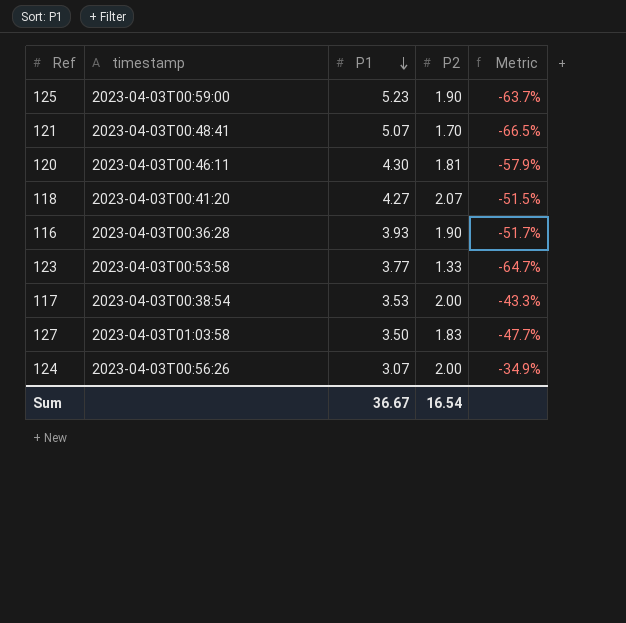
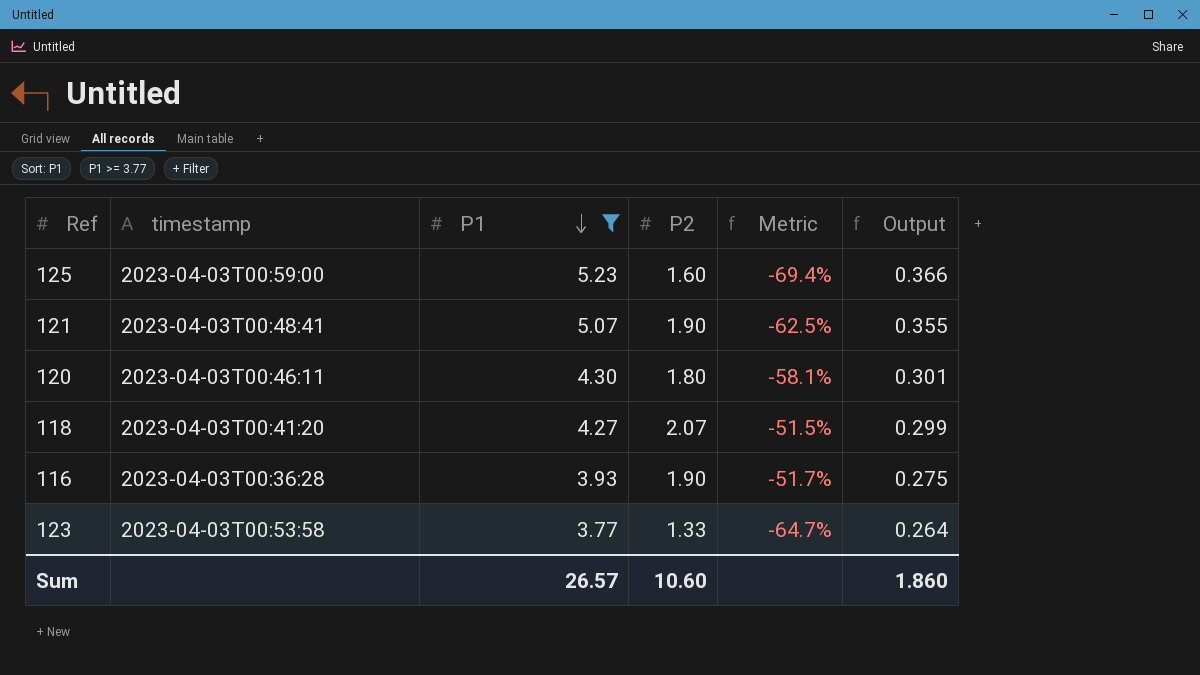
filter: none -> P1 >= 3.77
column Output | formula: none -> [P1] * 0.07
125 | P2: 1.90 -> 1.60
125 | Metric: -63.7% -> -69.4%
121 | P2: 1.70 -> 1.90
121 | Metric: -66.5% -> -62.5%
120 | P2: 1.81 -> 1.80
120 | Metric: -57.9% -> -58.1%
Sum | P1: 36.67 -> 26.57
Sum | P2: 16.54 -> 10.60

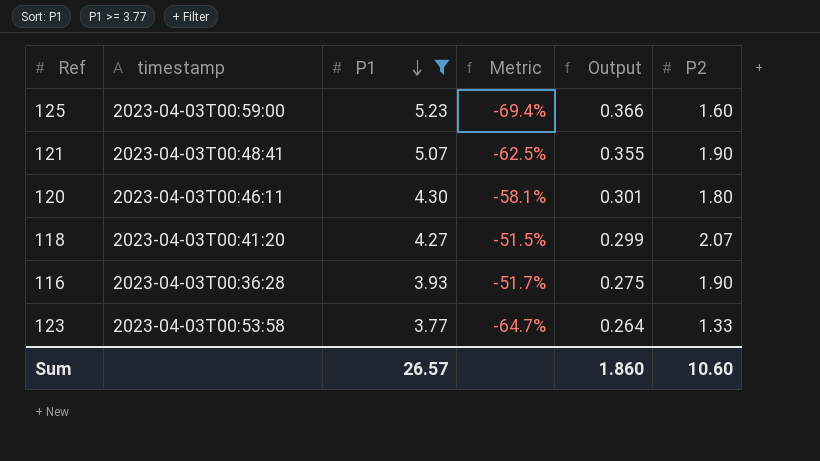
column P2 | position: 4 -> 6

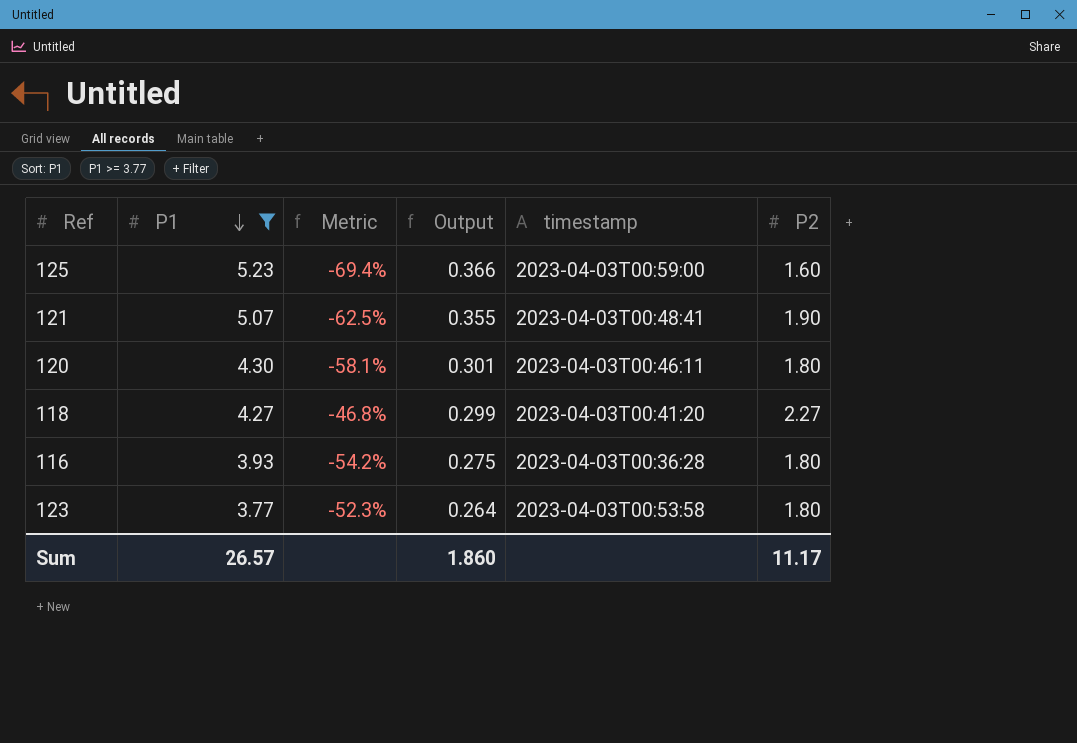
column timestamp | position: 2 -> 5
118 | Metric: -51.5% -> -46.8%
118 | P2: 2.07 -> 2.27
116 | Metric: -51.7% -> -54.2%
116 | P2: 1.90 -> 1.80
123 | Metric: -64.7% -> -52.3%
123 | P2: 1.33 -> 1.80
Sum | P2: 10.60 -> 11.17

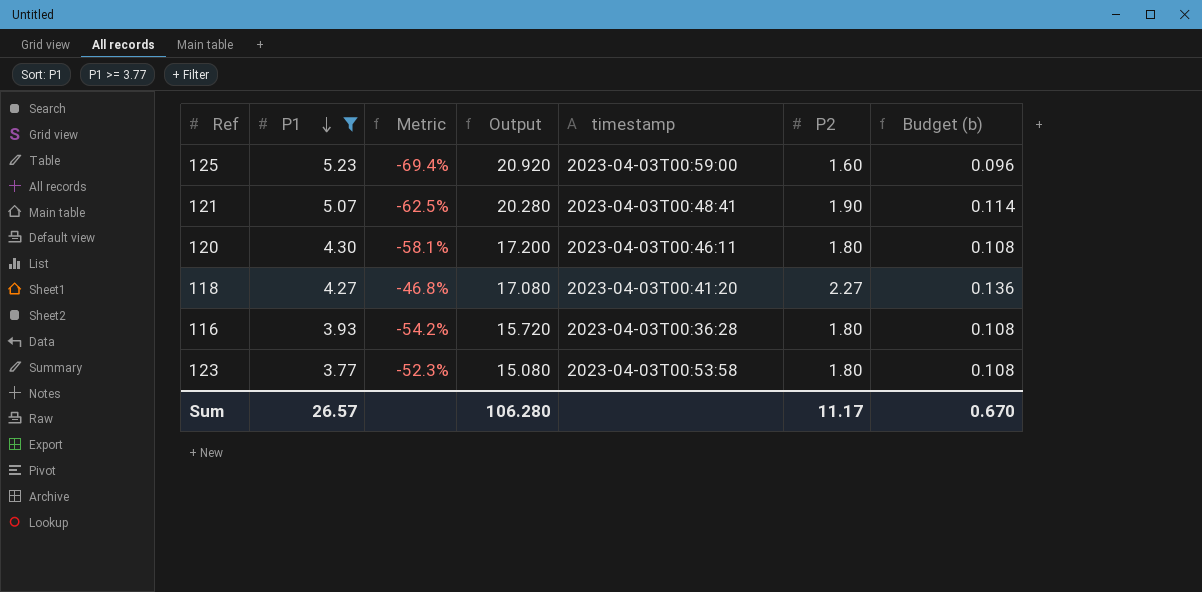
column Output | formula: [P1] * 0.07 -> [P1] * 4
column Budget (b) | formula: none -> [P2] * 0.06
Sum | Output: 1.860 -> 106.280

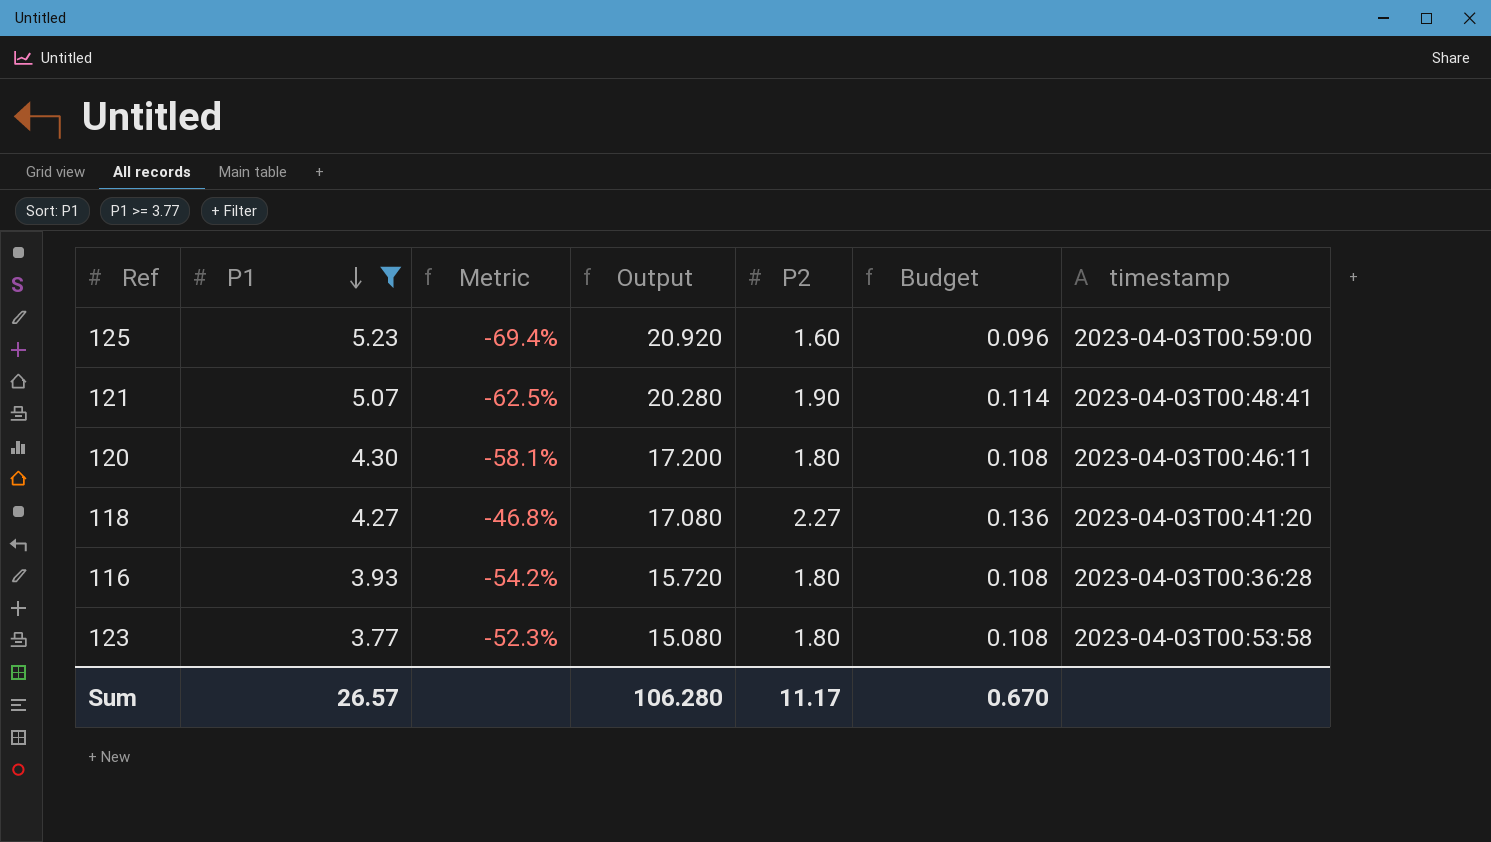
column name: Budget (b) -> Budget
column timestamp | position: 5 -> 7

